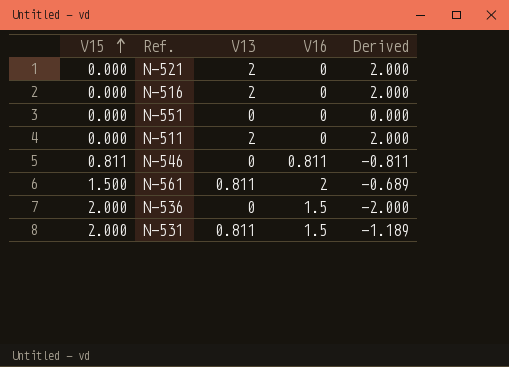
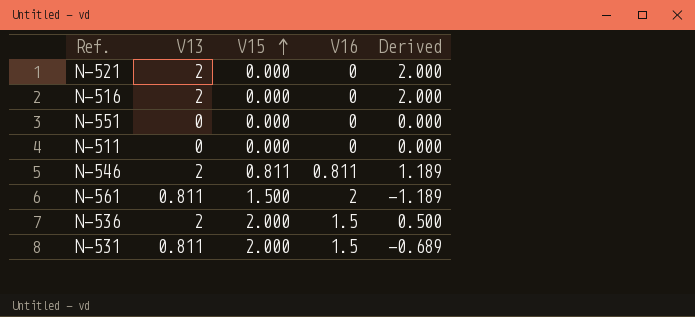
column V15 | position: 1 -> 3
column Derived | formula: [V13] - [V15] -> [V13] - [V16]
N-511 | V13: 2 -> 0
N-546 | V13: 0 -> 2
N-536 | V13: 0 -> 2

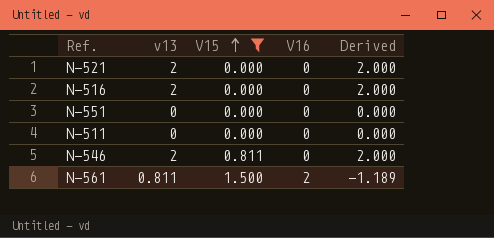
filter: none -> V15 != 2.000
column name: V13 -> v13
N-546 | V16: 0.811 -> 0
N-546 | Derived: 1.189 -> 2.000

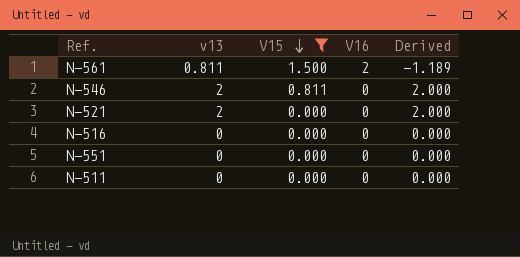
row order: V15 ascending -> V15 descending
N-516 | v13: 2 -> 0
N-516 | Derived: 2.000 -> 0.000

